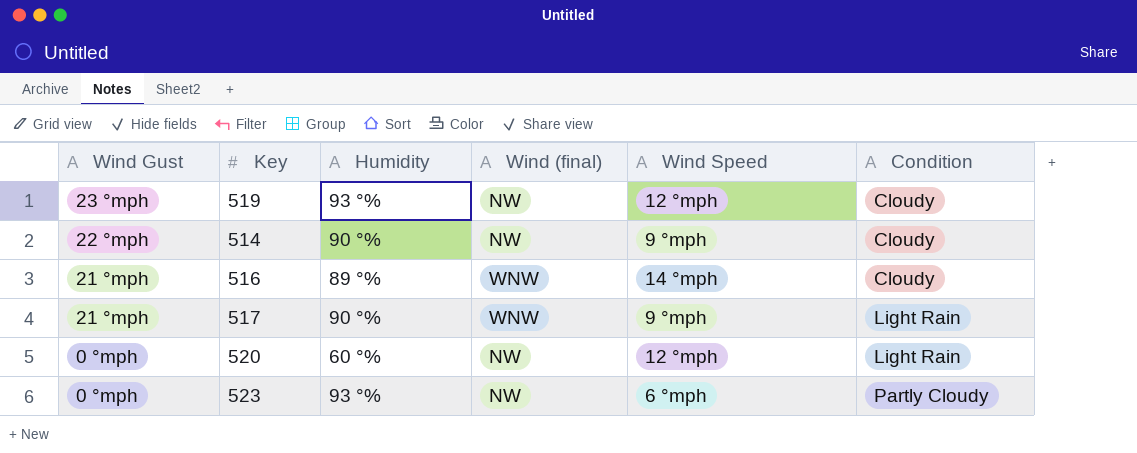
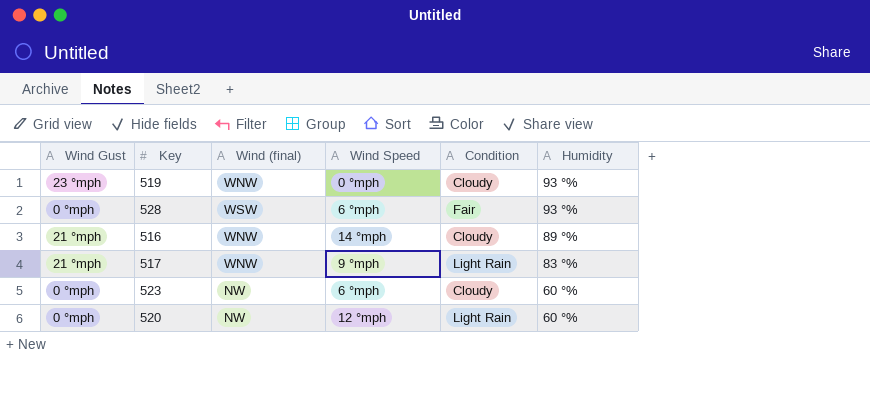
row order: Wind Gust descending -> Humidity descending
column Humidity | position: 3 -> 6
row 514: 22 °mph | 90 °% | NW | 9 °mph | Cloudy -> none
519 | Wind (final): NW -> WNW
519 | Wind Speed: 12 °mph -> 0 °mph
row 528: none -> 0 °mph | WSW | 6 °mph | Fair | 93 °%
517 | Humidity: 90 °% -> 83 °%
523 | Condition: Partly Cloudy -> Cloudy
523 | Humidity: 93 °% -> 60 °%

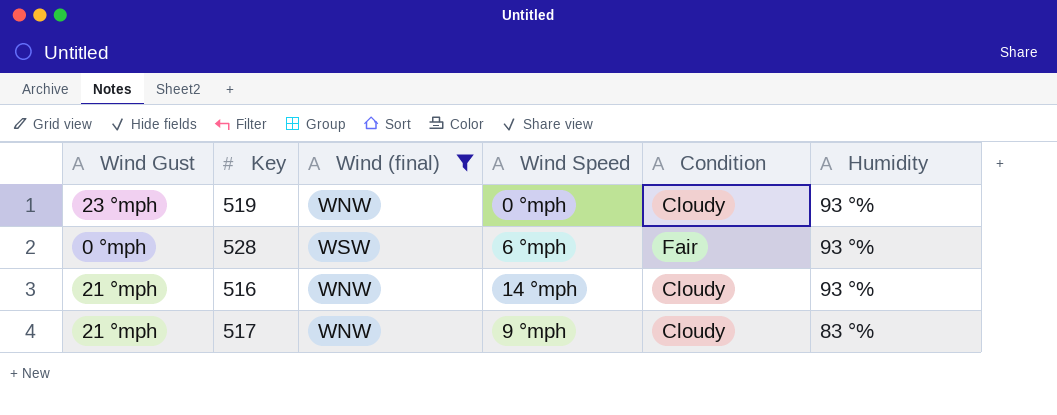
filter: none -> Wind (final) != NW
516 | Humidity: 89 °% -> 93 °%
517 | Condition: Light Rain -> Cloudy

